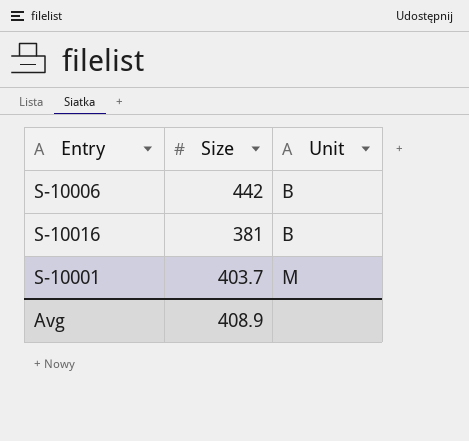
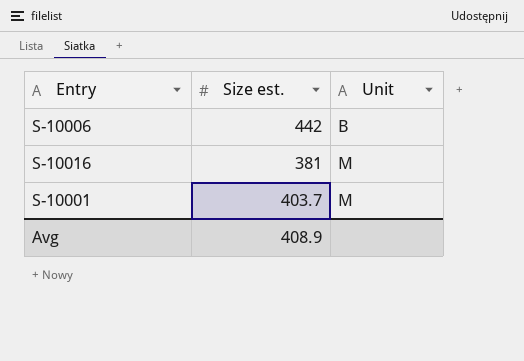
column name: Size -> Size est.
S-10016 | Unit: B -> M

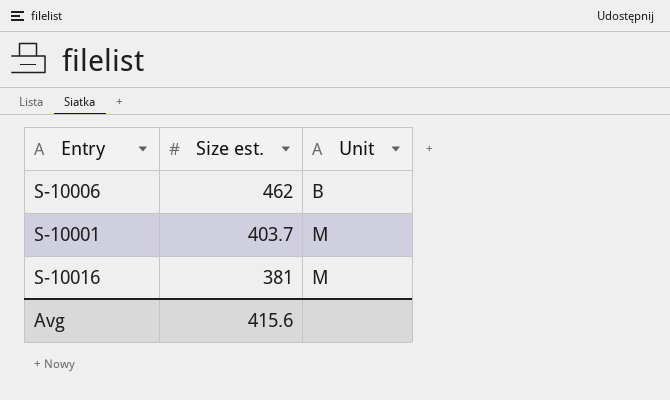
row order: Unit ascending -> Size est. descending
S-10006 | Size est.: 442 -> 462
Avg | Size est.: 408.9 -> 415.6

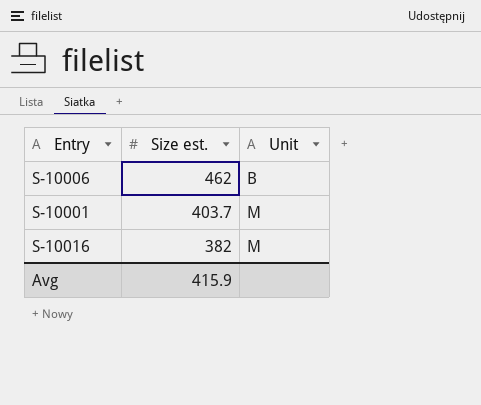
S-10016 | Size est.: 381 -> 382
Avg | Size est.: 415.6 -> 415.9

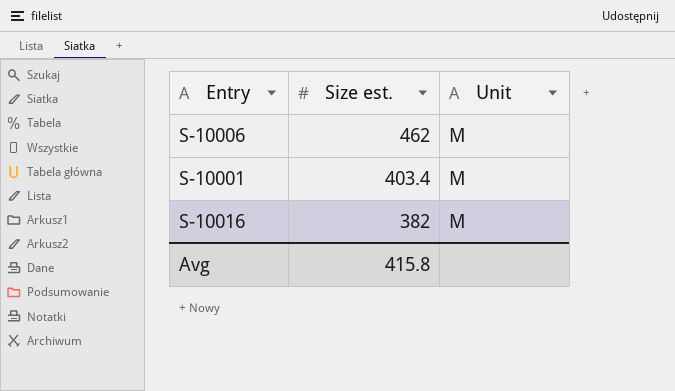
S-10006 | Unit: B -> M
S-10001 | Size est.: 403.7 -> 403.4
Avg | Size est.: 415.9 -> 415.8

